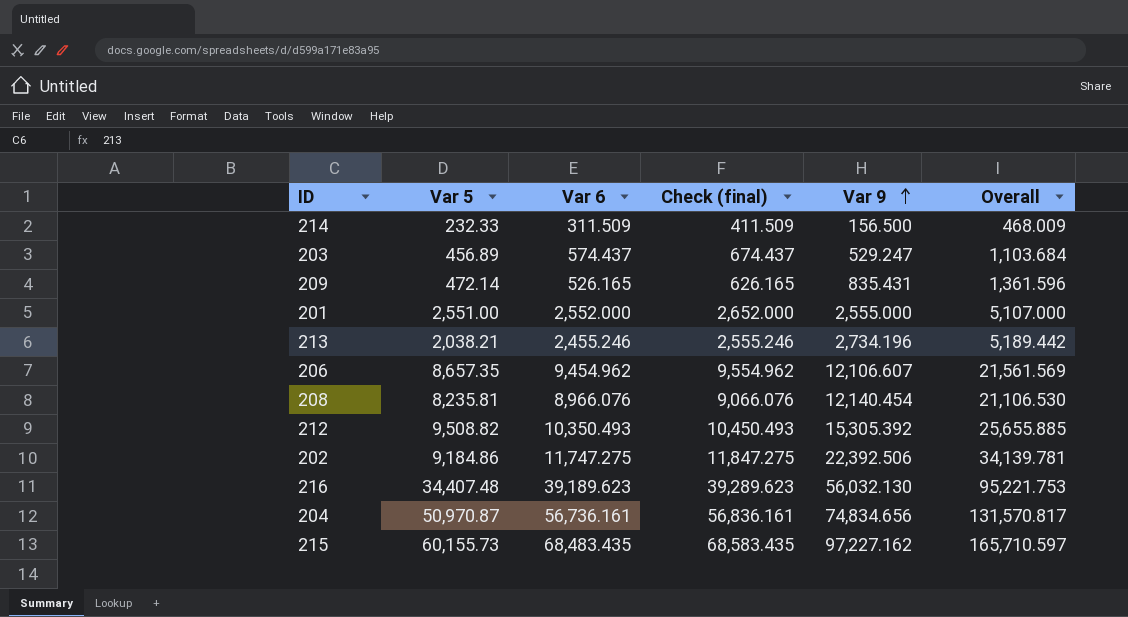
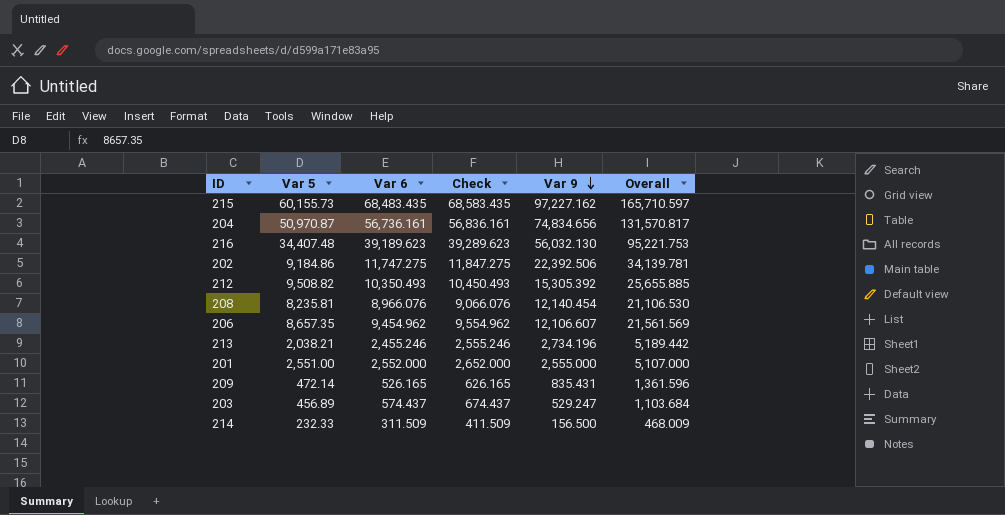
row order: Var 9 ascending -> Var 9 descending
column name: Check (final) -> Check

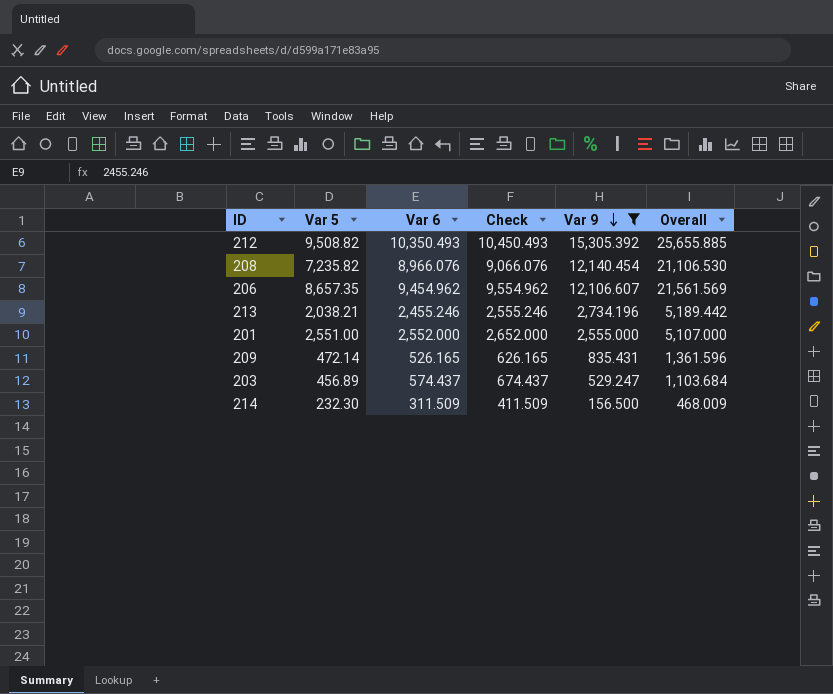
filter: none -> Var 9 <= 15,305.392
208 | Var 5: 8,235.81 -> 7,235.82
214 | Var 5: 232.33 -> 232.30

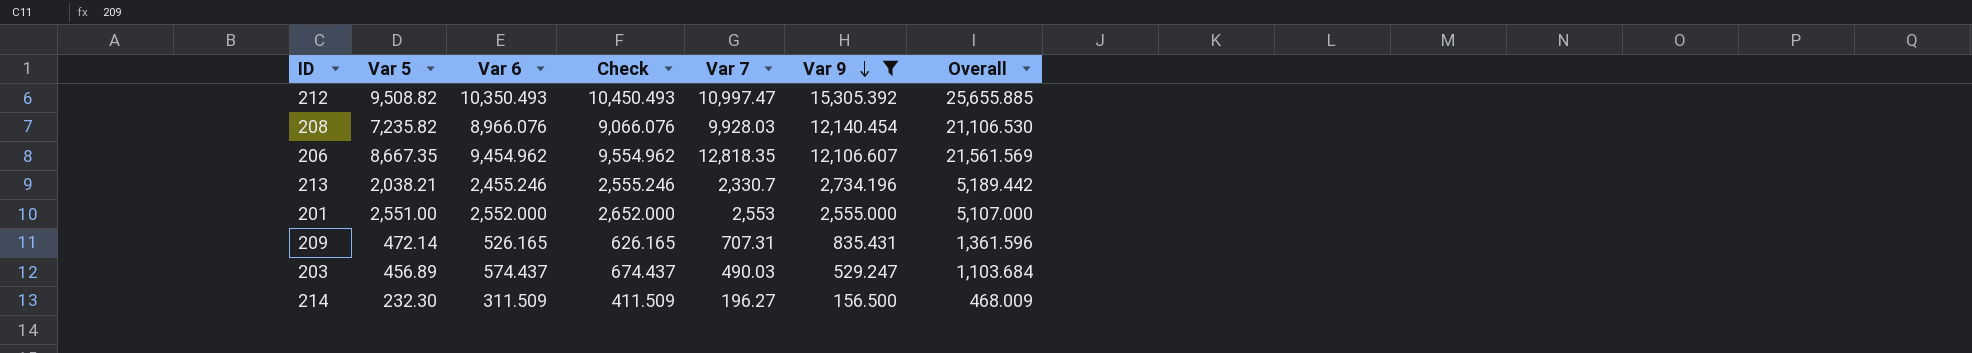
column Var 7 | position: none -> 5
206 | Var 5: 8,657.35 -> 8,667.35

